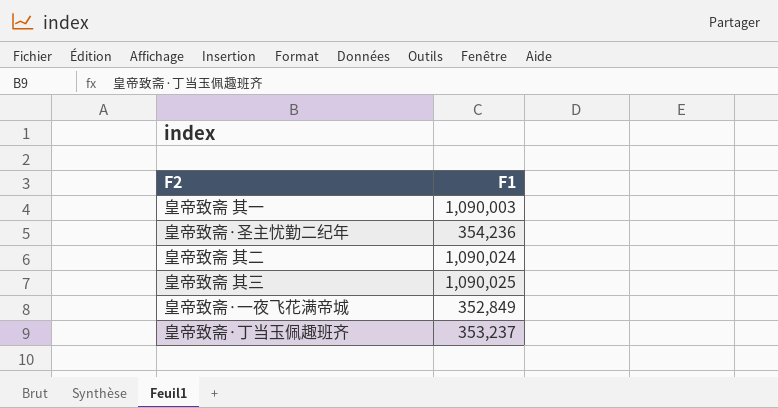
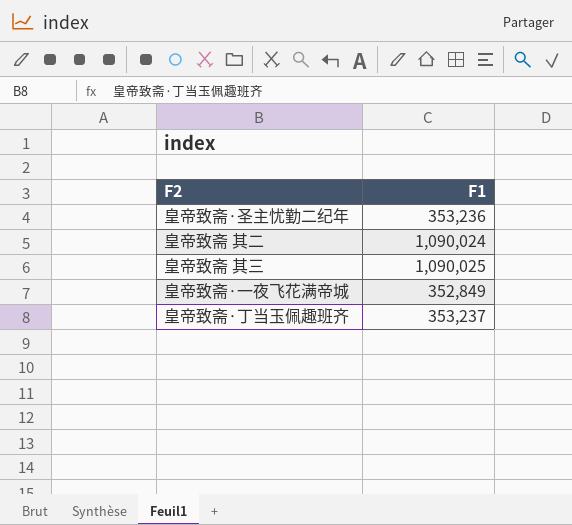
row 皇帝致斋 其一: 1,090,003 -> none
皇帝致斋·圣主忧勤二纪年 | F1: 354,236 -> 353,236

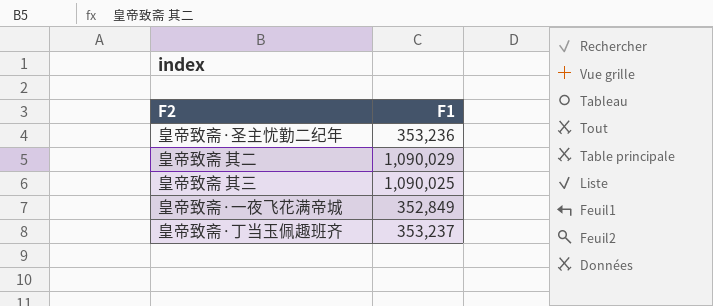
皇帝致斋 其二 | F1: 1,090,024 -> 1,090,029

